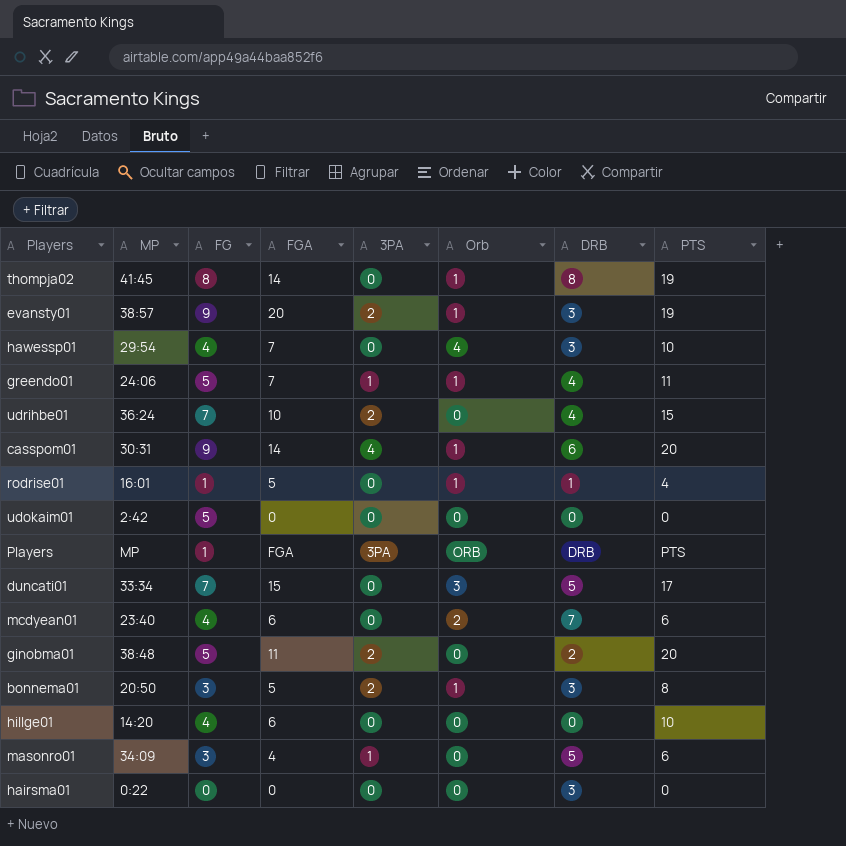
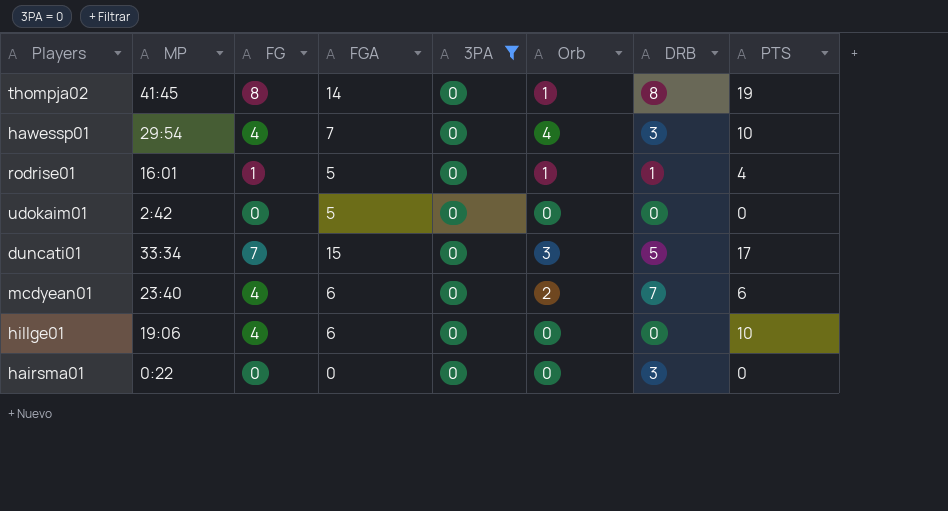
filter: none -> 3PA = 0
udokaim01 | FG: 5 -> 0
udokaim01 | FGA: 0 -> 5
hillge01 | MP: 14:20 -> 19:06

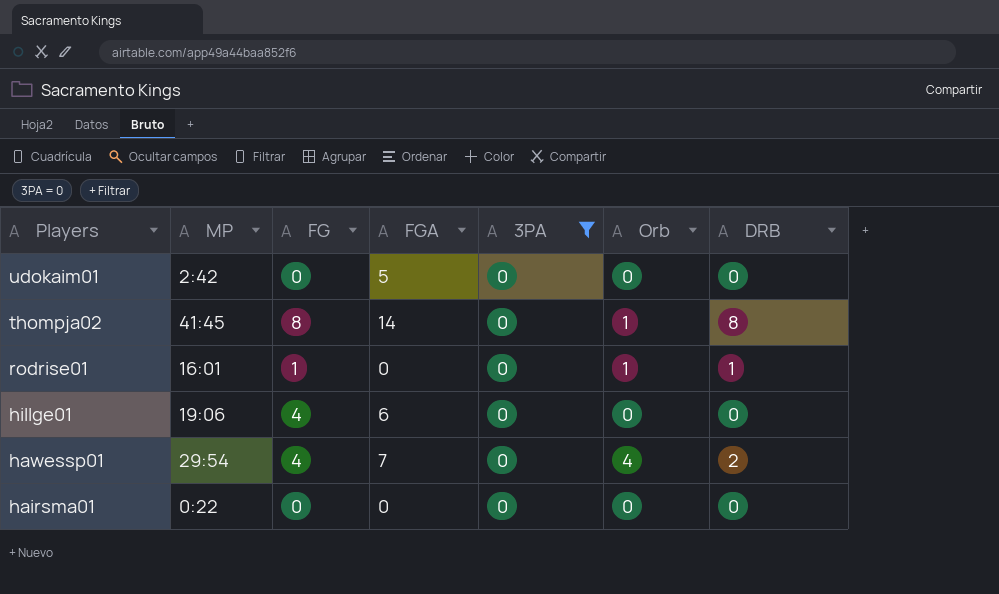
row order: none -> Players descending
column PTS | position: 8 -> none
row duncati01: 33:34 | 7 | 15 | 0 | 3 | 5 | 17 -> none
row mcdyean01: 23:40 | 4 | 6 | 0 | 2 | 7 | 6 -> none
rodrise01 | FGA: 5 -> 0
hawessp01 | DRB: 3 -> 2
hairsma01 | DRB: 3 -> 0

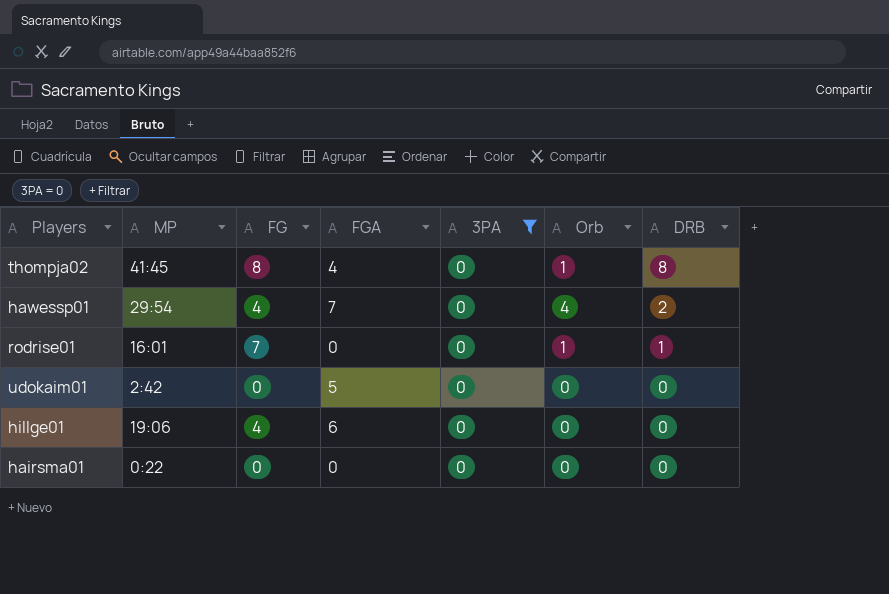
row order: Players descending -> DRB descending
thompja02 | FGA: 14 -> 4
rodrise01 | FG: 1 -> 7

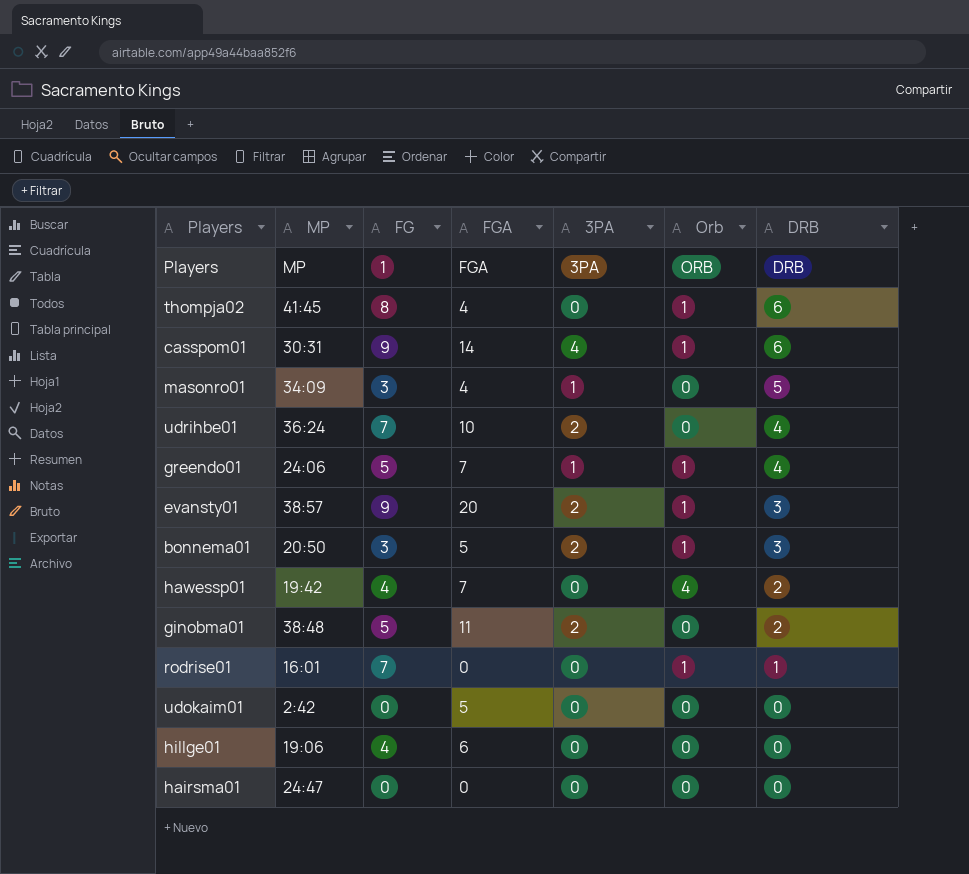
filter: 3PA = 0 -> none
thompja02 | DRB: 8 -> 6
hawessp01 | MP: 29:54 -> 19:42
hairsma01 | MP: 0:22 -> 24:47

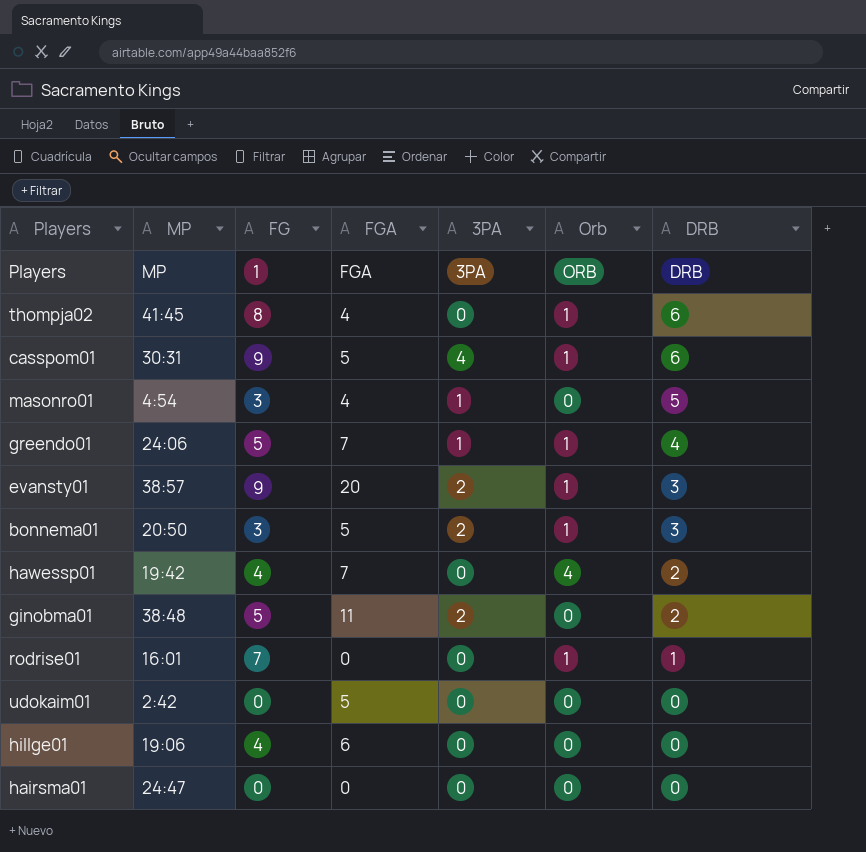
row udrihbe01: 36:24 | 7 | 10 | 2 | 0 | 4 -> none
casspom01 | FGA: 14 -> 5
masonro01 | MP: 34:09 -> 4:54

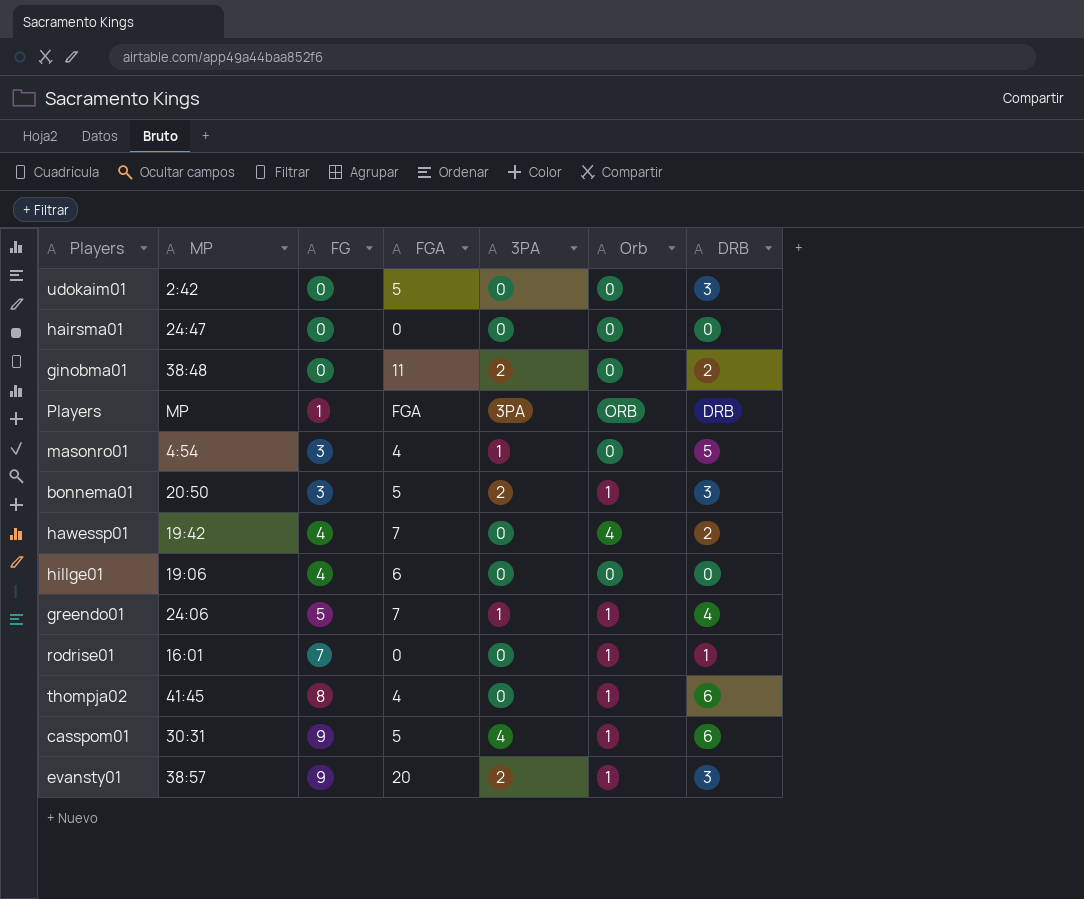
row order: DRB descending -> FG ascending
udokaim01 | DRB: 0 -> 3
ginobma01 | FG: 5 -> 0

